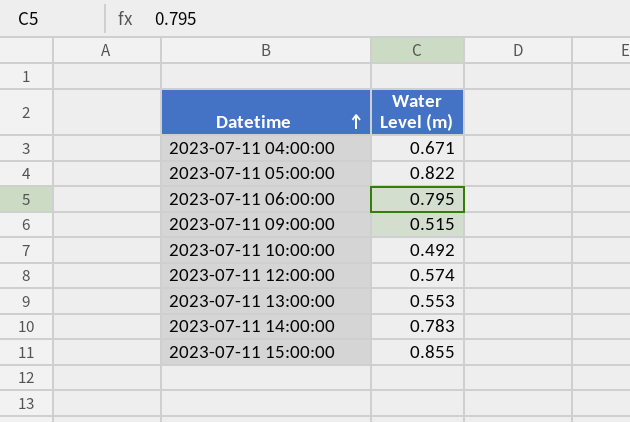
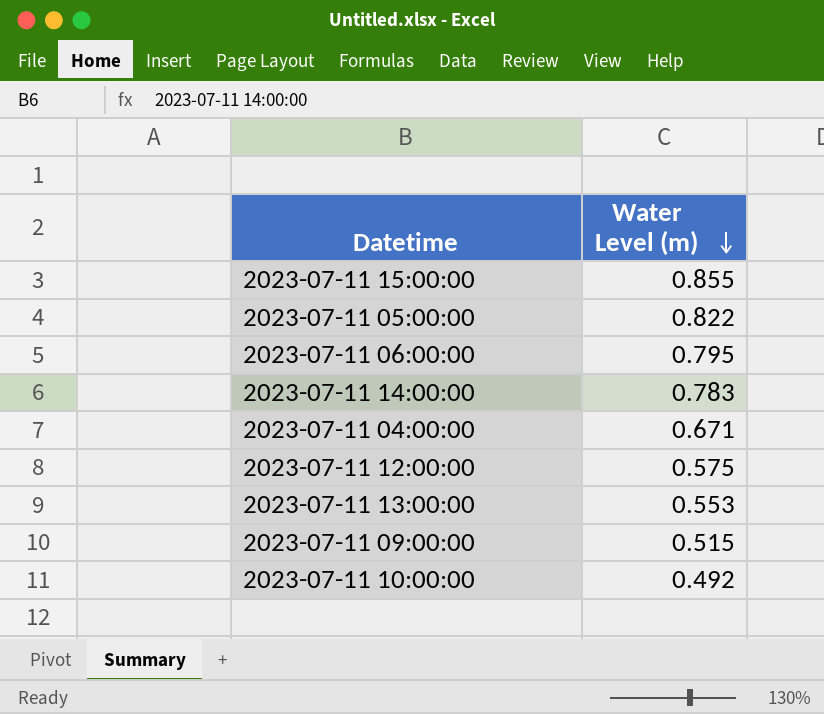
row order: Datetime ascending -> Water Level (m) descending
2023-07-11 12:00:00 | Water Level (m): 0.574 -> 0.575

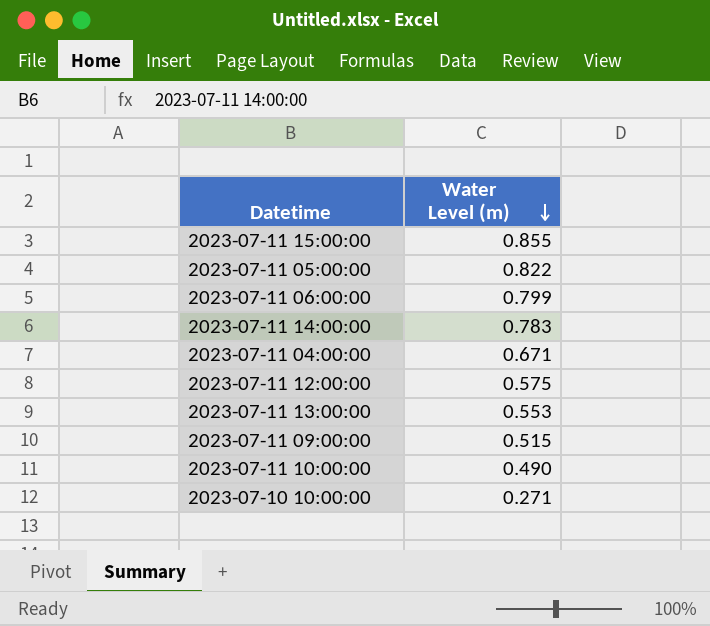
2023-07-11 06:00:00 | Water Level (m): 0.795 -> 0.799
2023-07-11 10:00:00 | Water Level (m): 0.492 -> 0.490
row 2023-07-10 10:00:00: none -> 0.271

